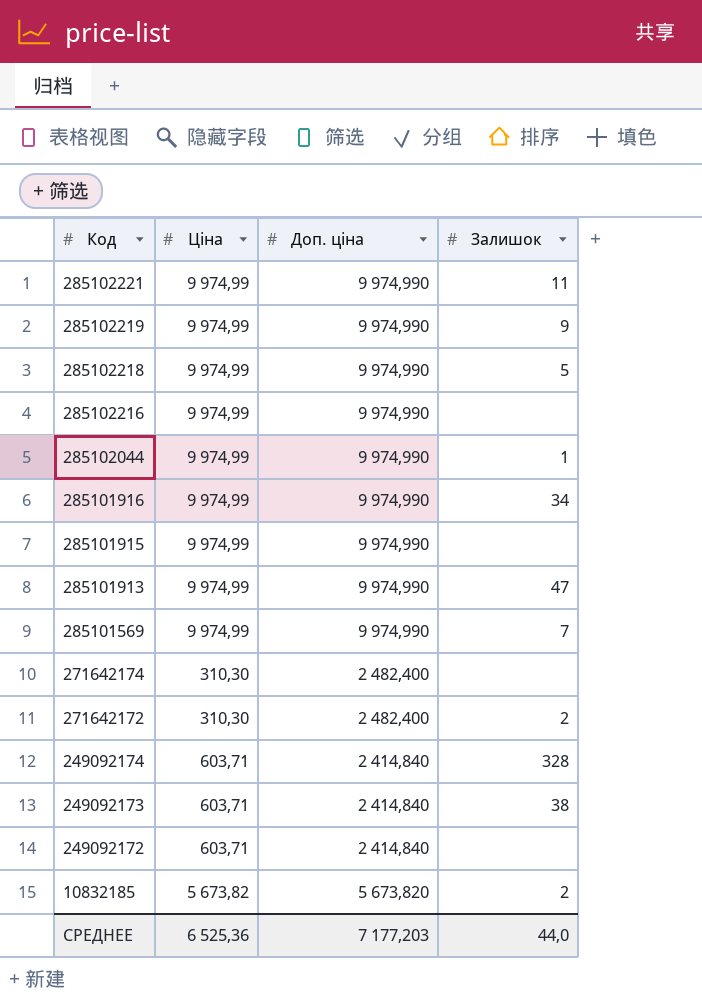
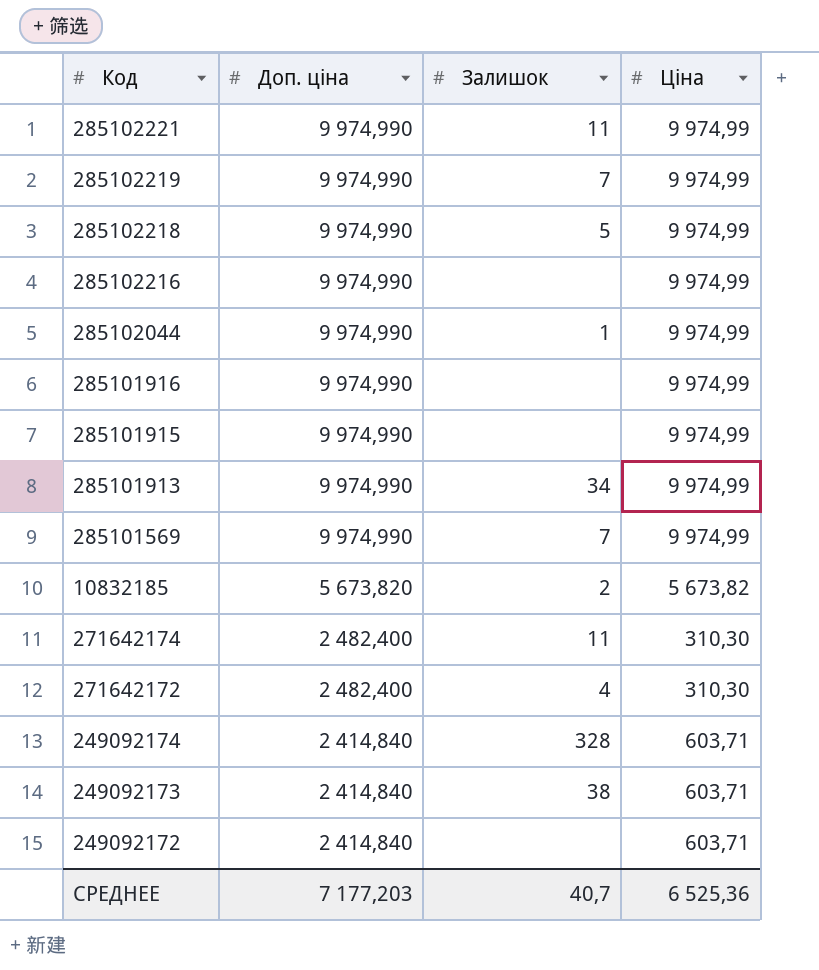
row order: Код descending -> Доп. ціна descending
column Ціна | position: 2 -> 4
285102219 | Залишок: 9 -> 7
285101916 | Залишок: 34 -> none
285101913 | Залишок: 47 -> 34
271642174 | Залишок: none -> 11
271642172 | Залишок: 2 -> 4
СРЕДНЕЕ | Залишок: 44,0 -> 40,7

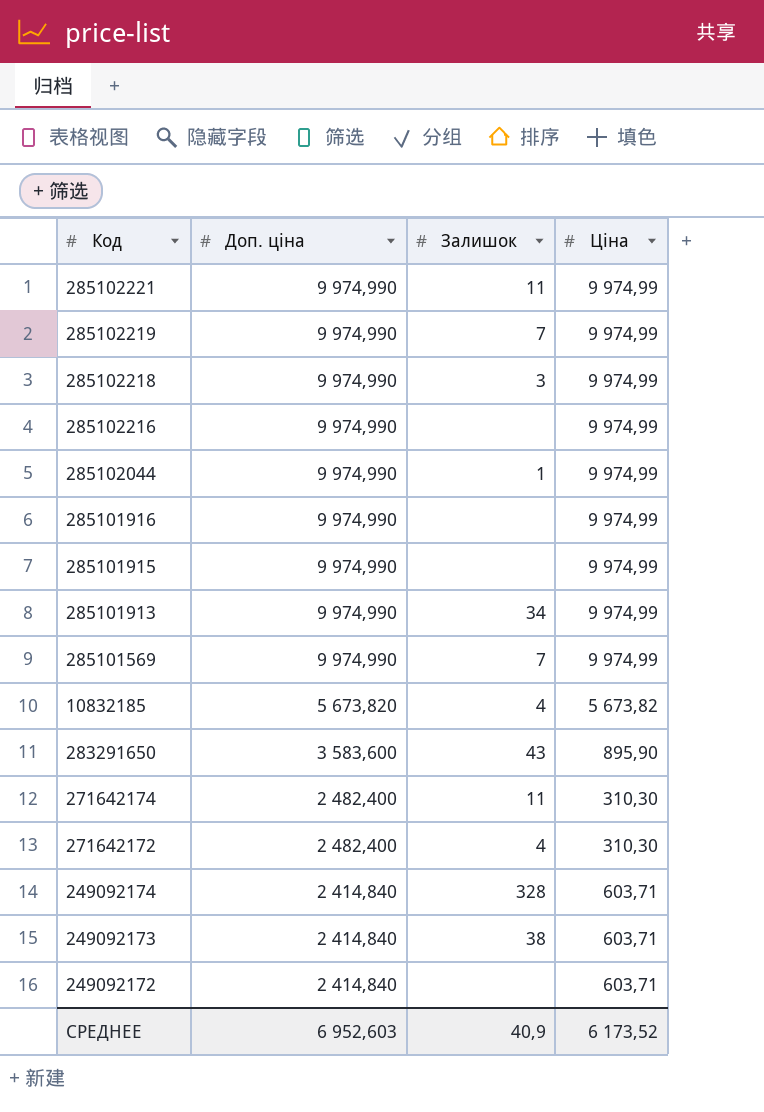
285102218 | Залишок: 5 -> 3
10832185 | Залишок: 2 -> 4
row 283291650: none -> 3 583,600 | 43 | 895,90
СРЕДНЕЕ | Доп. ціна: 7 177,203 -> 6 952,603
СРЕДНЕЕ | Залишок: 40,7 -> 40,9
СРЕДНЕЕ | Ціна: 6 525,36 -> 6 173,52

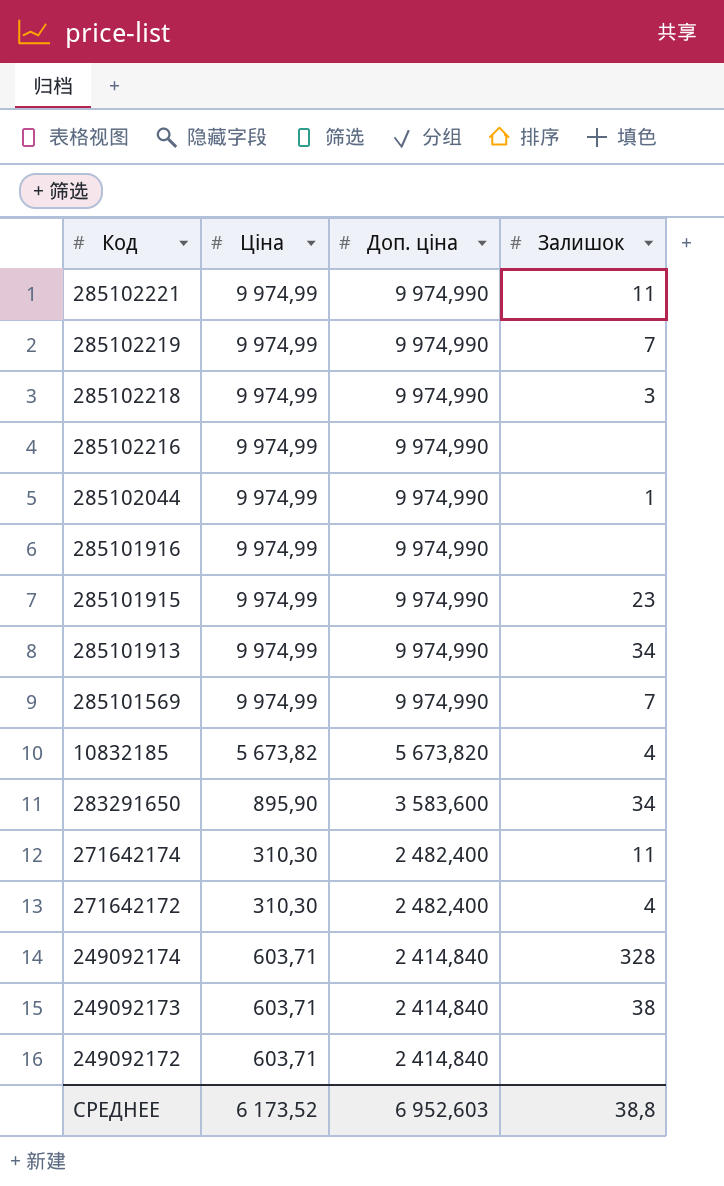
column Ціна | position: 4 -> 2
285101915 | Залишок: none -> 23
283291650 | Залишок: 43 -> 34
СРЕДНЕЕ | Залишок: 40,9 -> 38,8

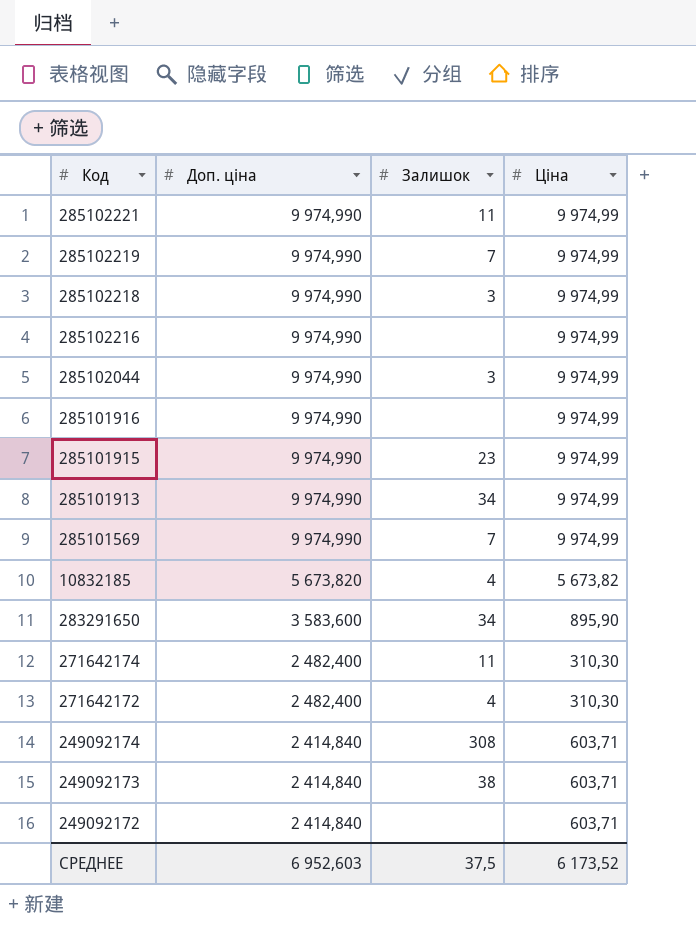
column Ціна | position: 2 -> 4
285102044 | Залишок: 1 -> 3
249092174 | Залишок: 328 -> 308
СРЕДНЕЕ | Залишок: 38,8 -> 37,5

